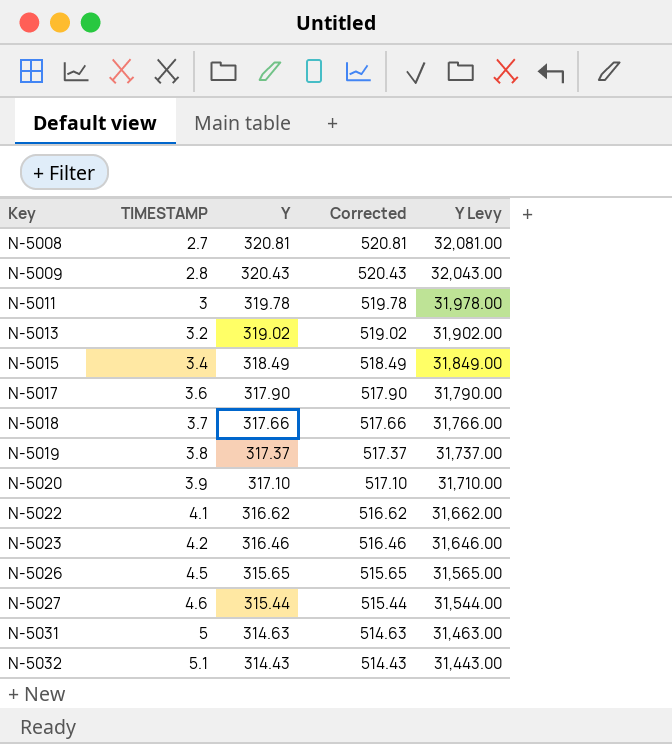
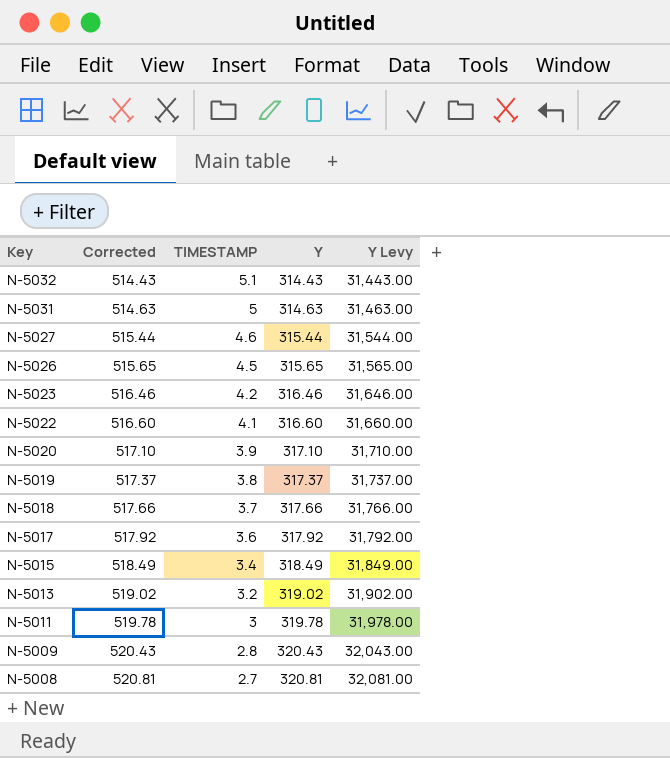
row order: Key ascending -> Key descending
column Corrected | position: 4 -> 2
N-5022 | Corrected: 516.62 -> 516.60
N-5022 | Y: 316.62 -> 316.60
N-5022 | Y Levy: 31,662.00 -> 31,660.00
N-5017 | Corrected: 517.90 -> 517.92
N-5017 | Y: 317.90 -> 317.92
N-5017 | Y Levy: 31,790.00 -> 31,792.00

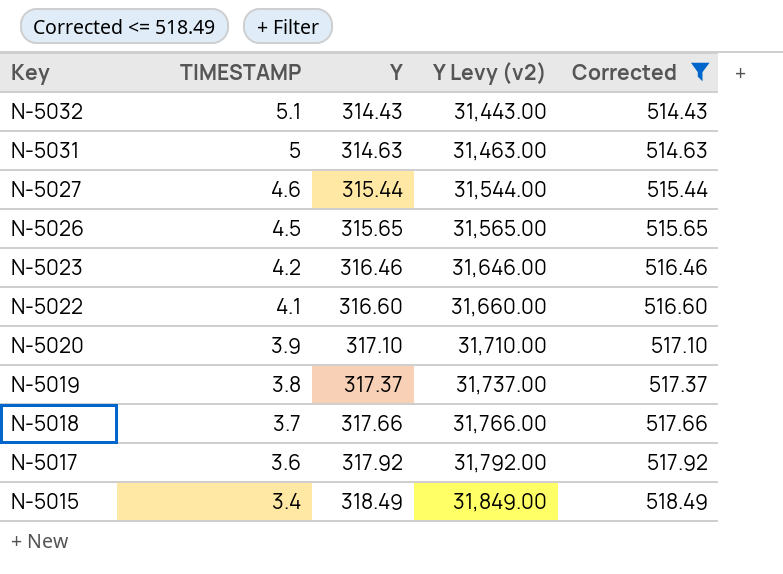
filter: none -> Corrected <= 518.49
column name: Y Levy -> Y Levy (v2)
column Corrected | position: 2 -> 5

